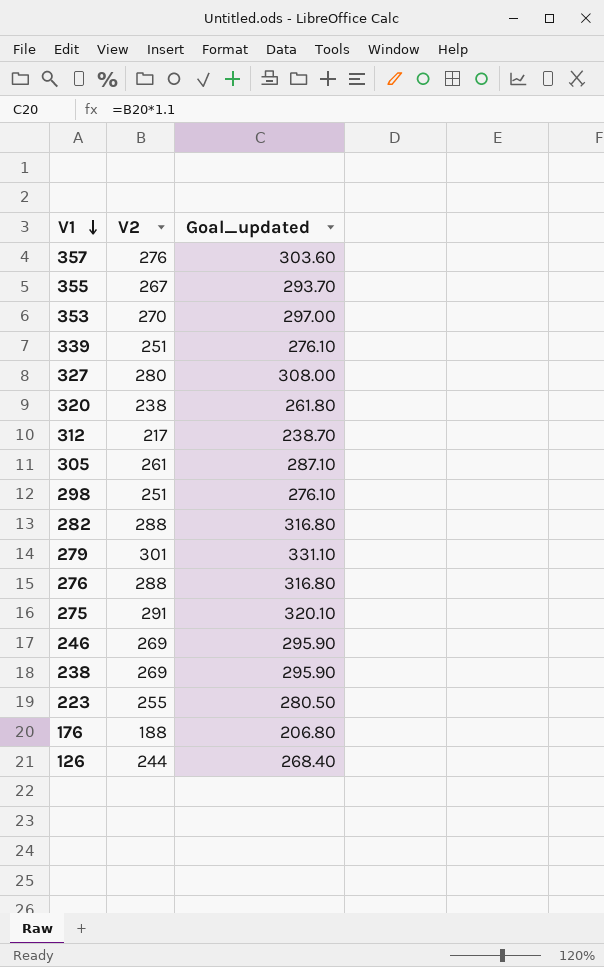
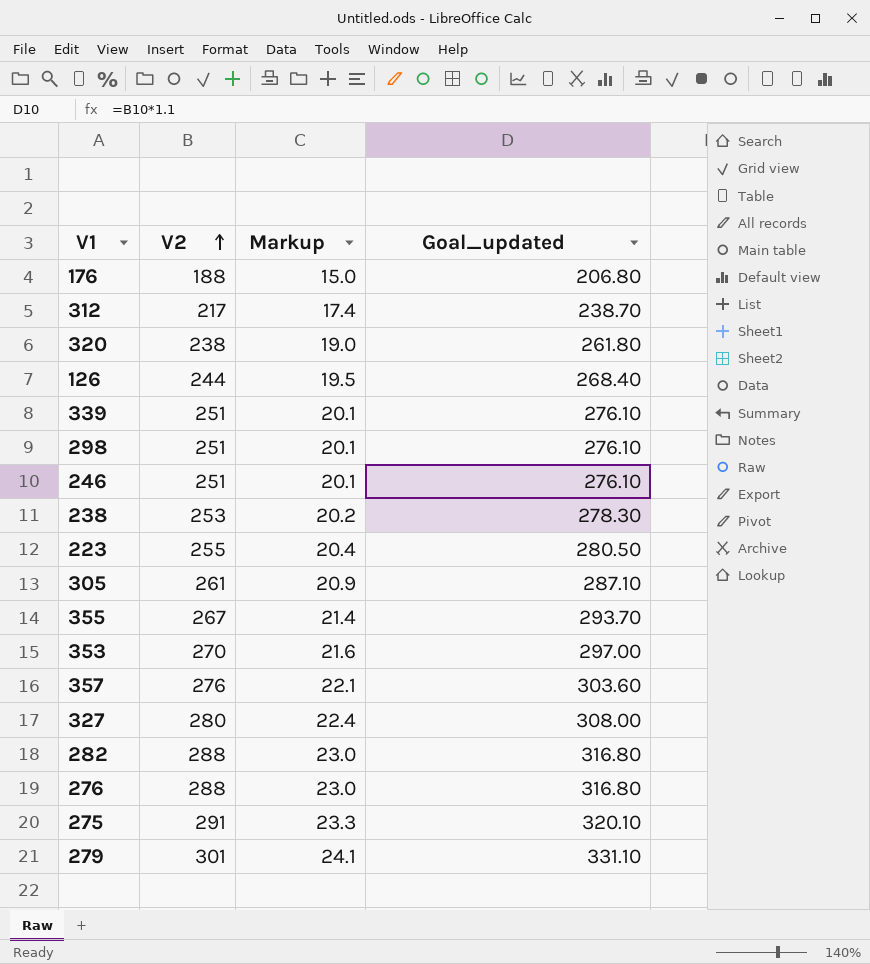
row order: V1 descending -> V2 ascending
column Markup | formula: none -> [V2] * 0.08
246 | V2: 269 -> 251
246 | Goal_updated: 295.90 -> 276.10
238 | V2: 269 -> 253
238 | Goal_updated: 295.90 -> 278.30

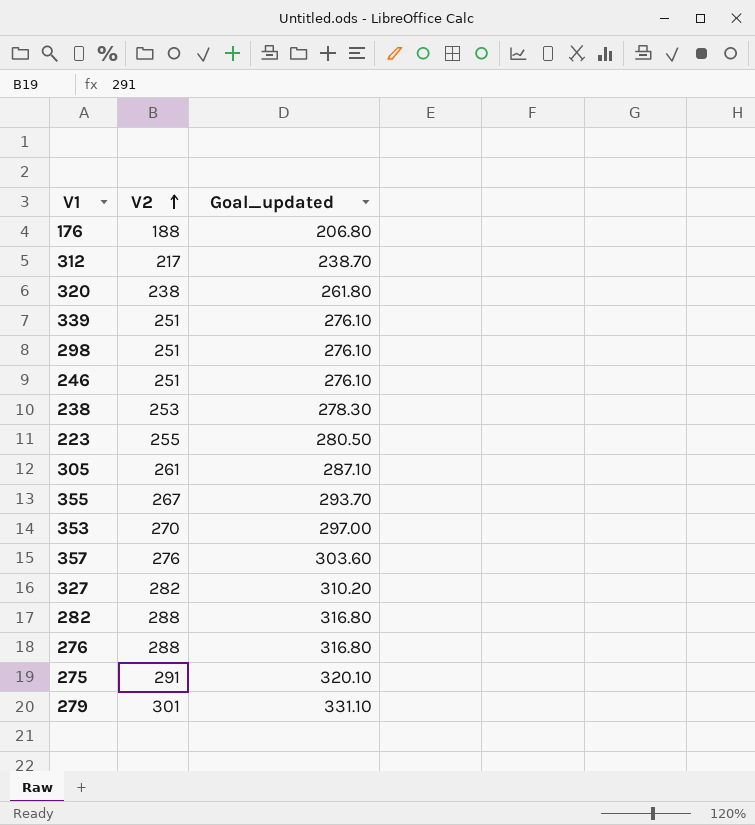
column Markup | formula: [V2] * 0.08 -> none
row 126: 244 | 19.5 | 268.40 -> none
327 | V2: 280 -> 282
327 | Goal_updated: 308.00 -> 310.20

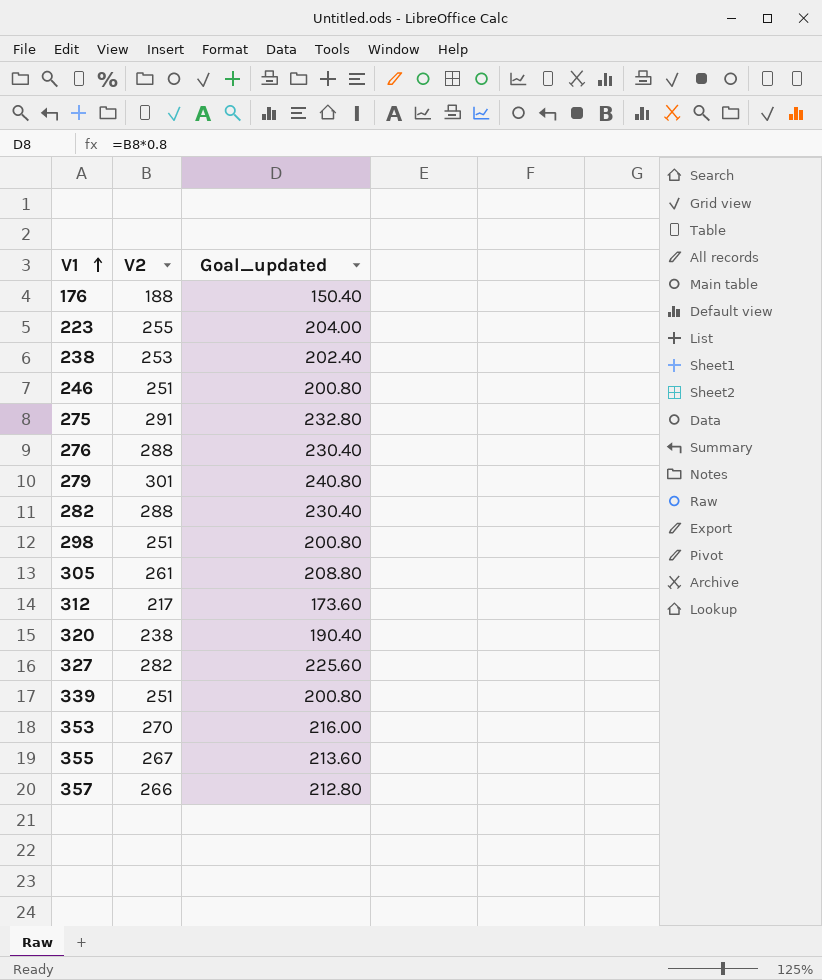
row order: V2 ascending -> V1 ascending
column Goal_updated | formula: [V2] * 1.1 -> [V2] * 0.8
357 | V2: 276 -> 266

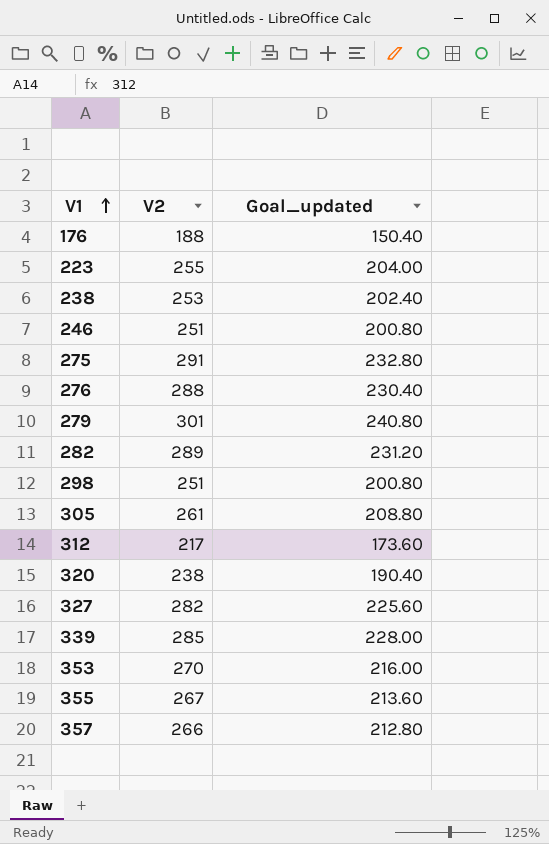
282 | V2: 288 -> 289
282 | Goal_updated: 230.40 -> 231.20
339 | V2: 251 -> 285
339 | Goal_updated: 200.80 -> 228.00

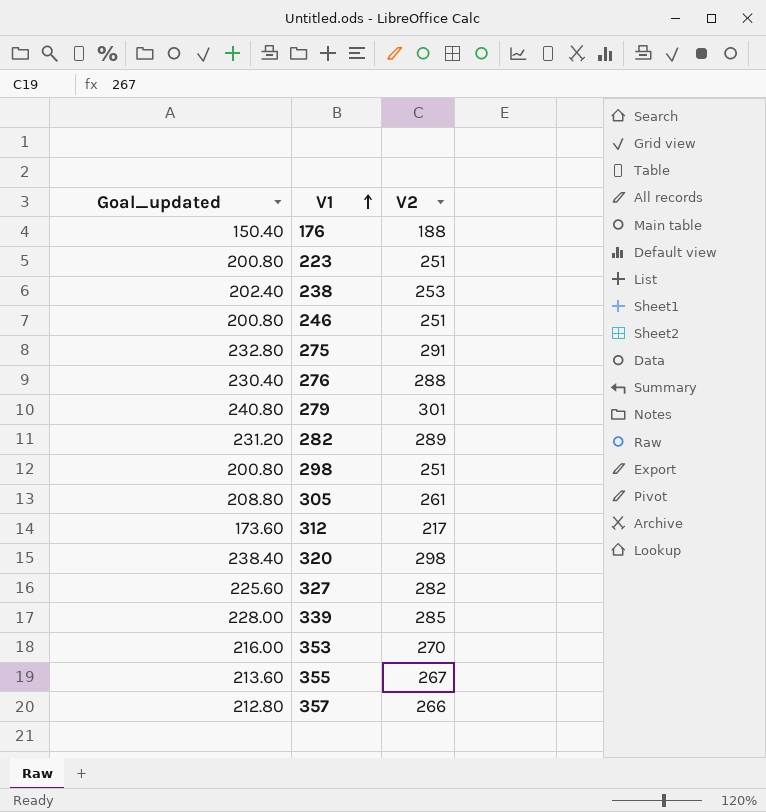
column Goal_updated | position: 3 -> 1
223 | Goal_updated: 204.00 -> 200.80
223 | V2: 255 -> 251
320 | Goal_updated: 190.40 -> 238.40
320 | V2: 238 -> 298

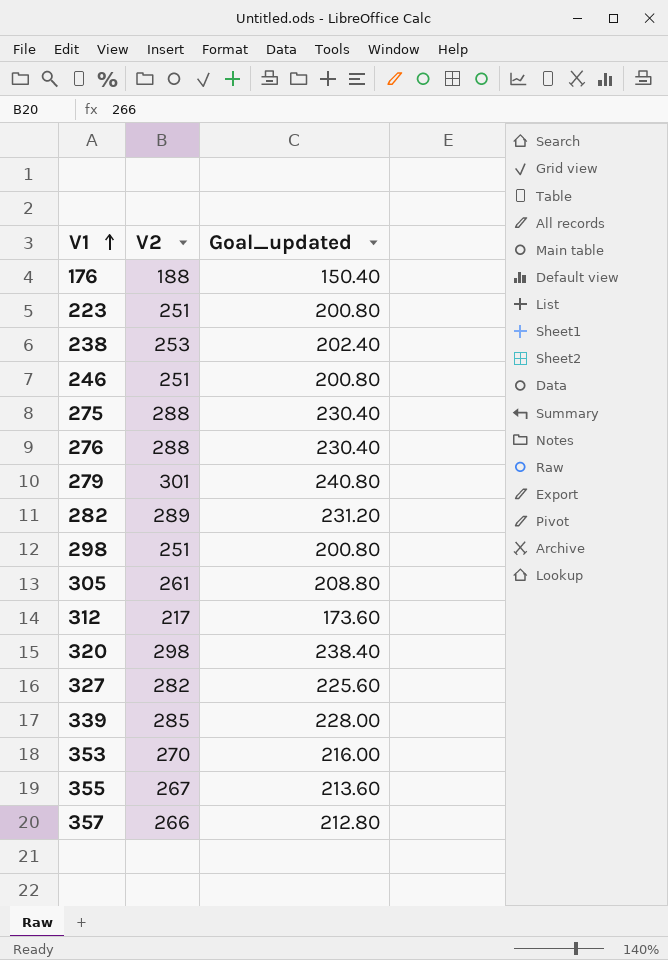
column Goal_updated | position: 1 -> 3
275 | V2: 291 -> 288
275 | Goal_updated: 232.80 -> 230.40

